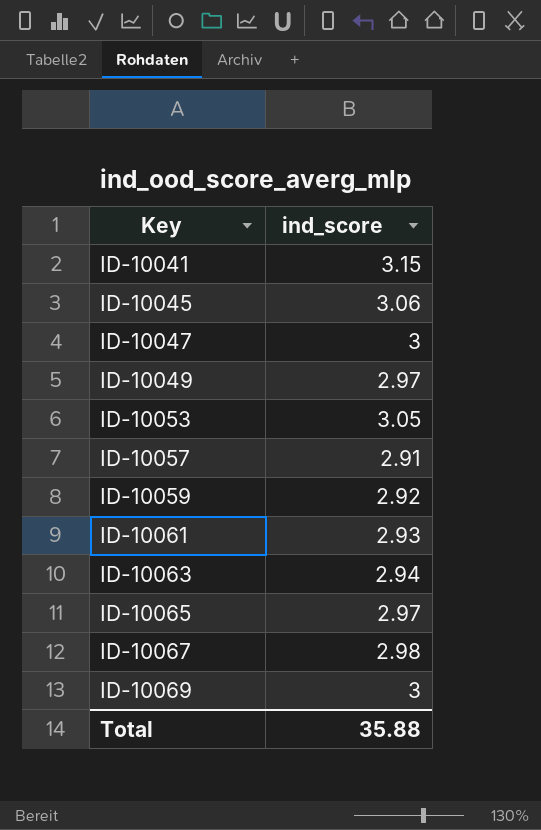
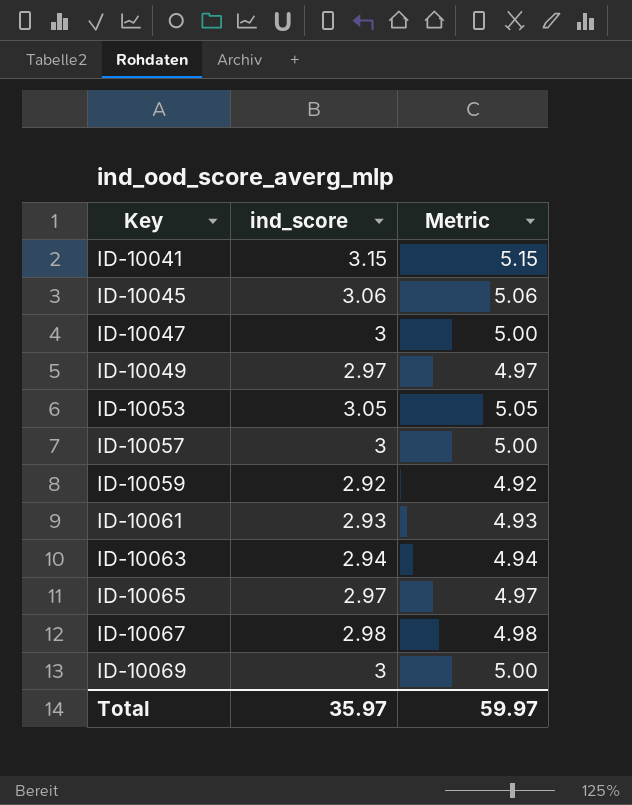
column Metric | formula: none -> [ind_score] + 2
ID-10057 | ind_score: 2.91 -> 3
Total | ind_score: 35.88 -> 35.97

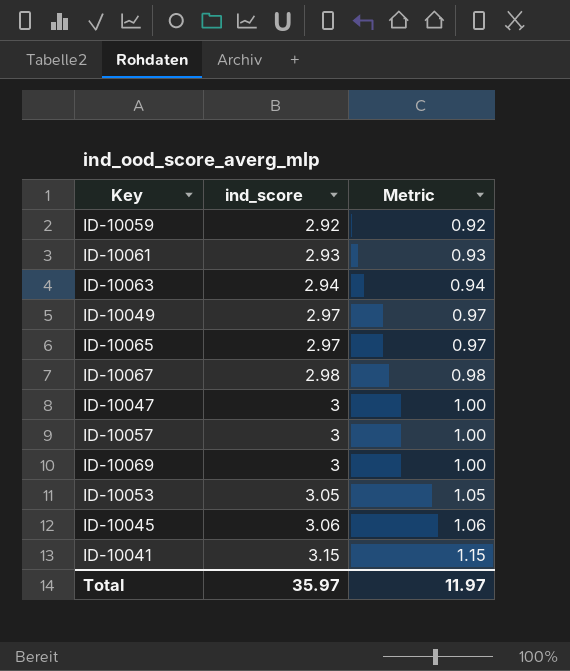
row order: Key ascending -> ind_score ascending
column Metric | formula: [ind_score] + 2 -> [ind_score] - 2
Total | Metric: 59.97 -> 11.97

